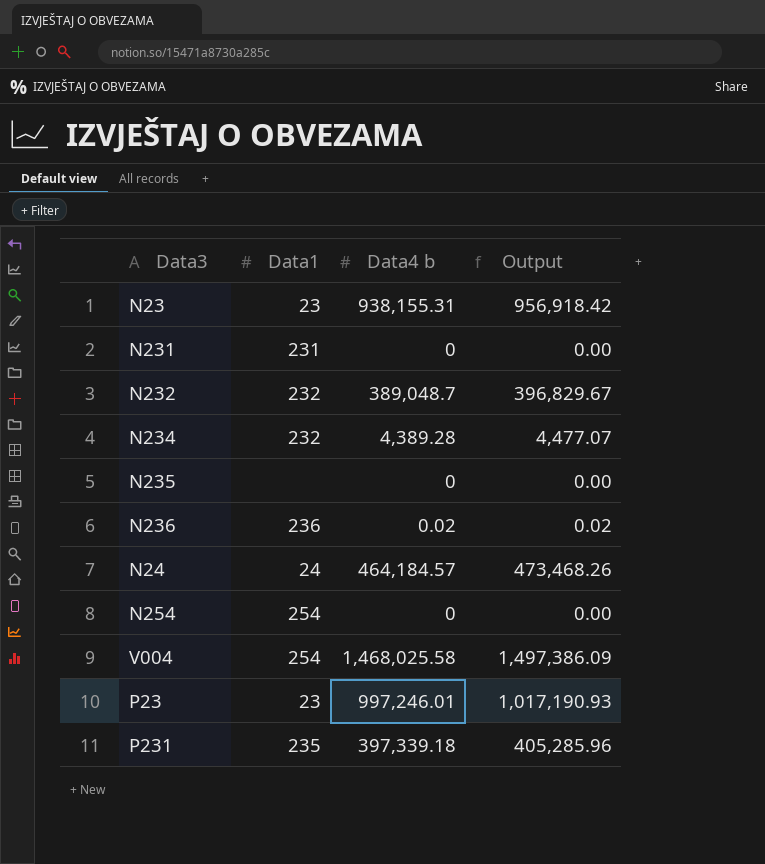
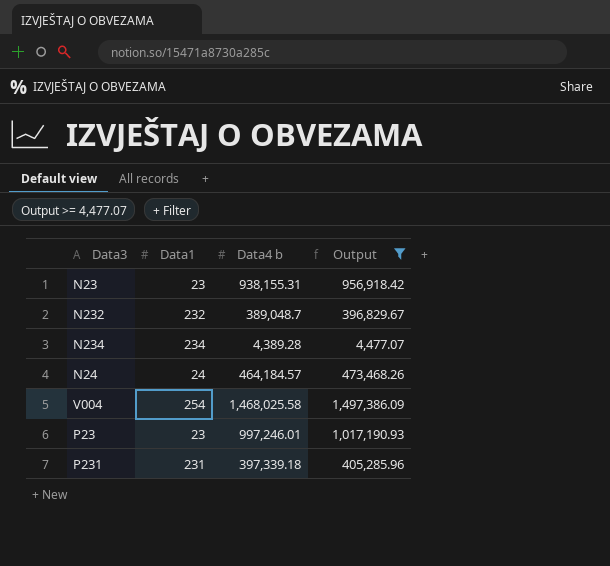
filter: none -> Output >= 4,477.07
N234 | Data1: 232 -> 234
P231 | Data1: 235 -> 231

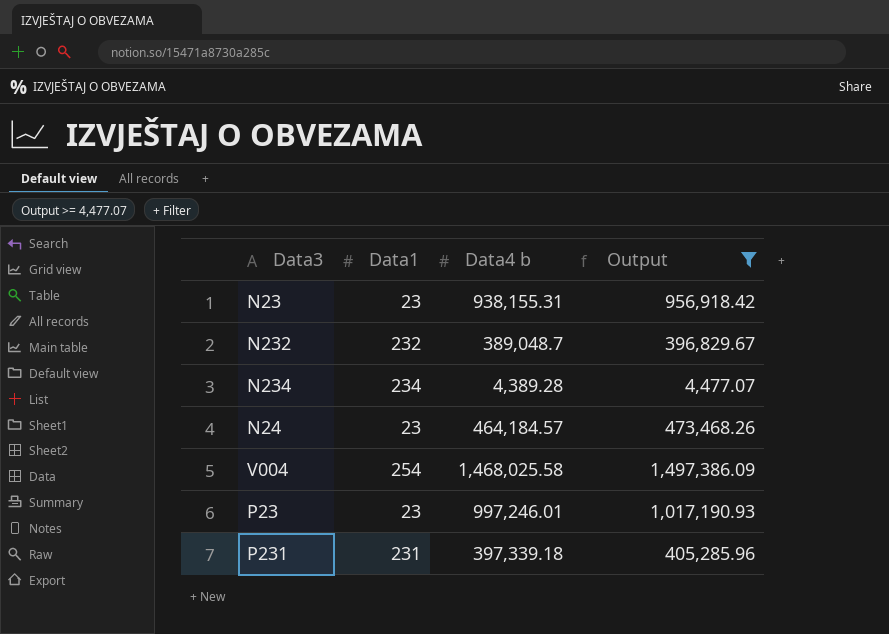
N24 | Data1: 24 -> 23

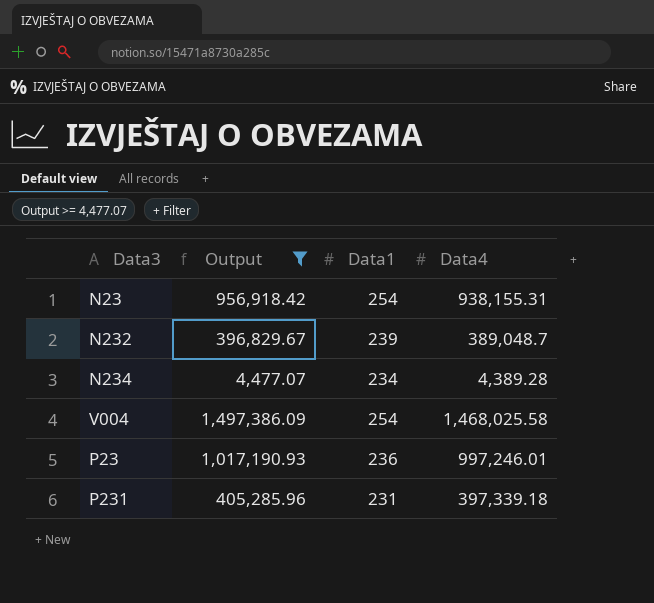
column Output | position: 4 -> 2
column name: Data4 b -> Data4
row N24: 23 | 464,184.57 | 473,468.26 -> none
N23 | Data1: 23 -> 254
N232 | Data1: 232 -> 239
P23 | Data1: 23 -> 236

